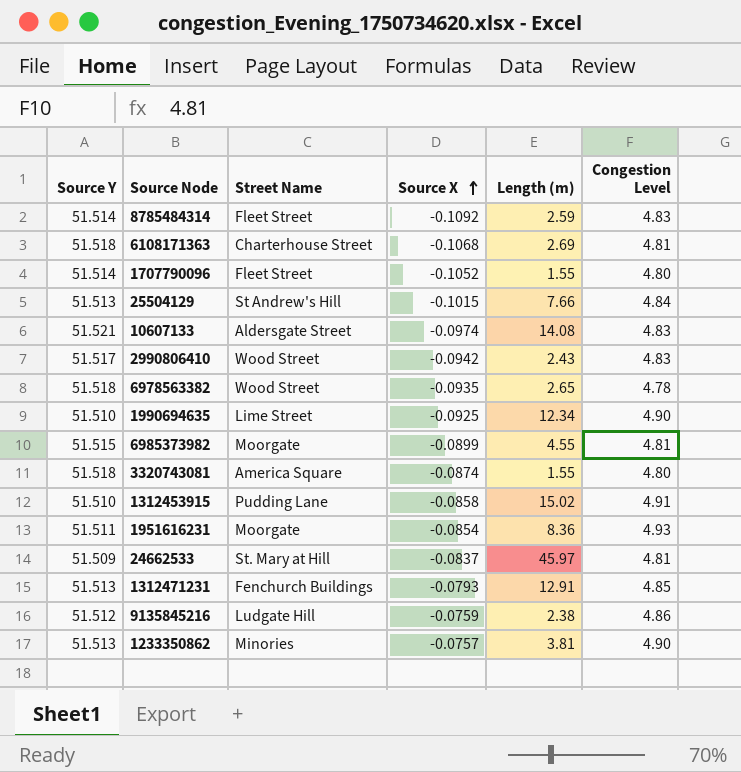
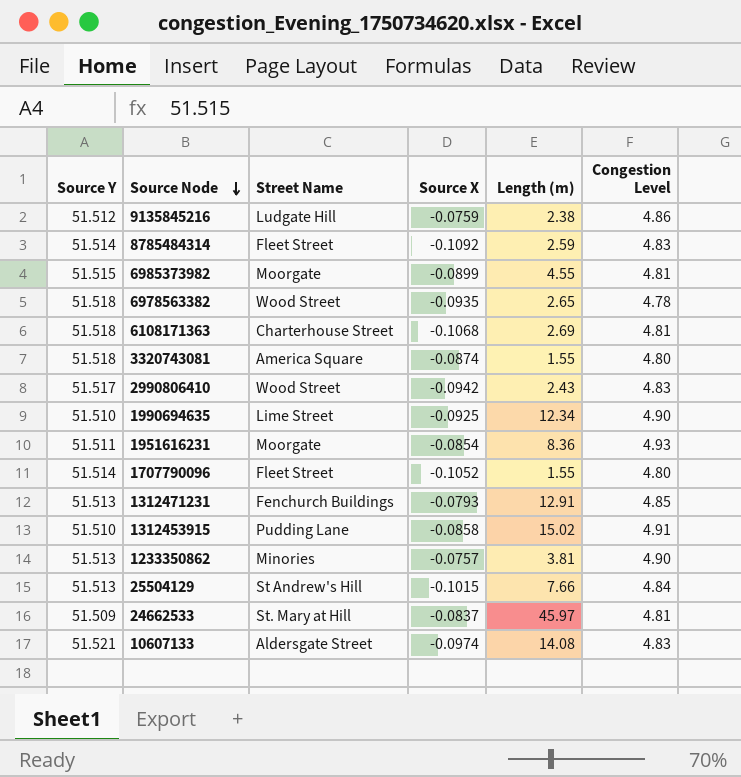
row order: Source X ascending -> Source Node descending

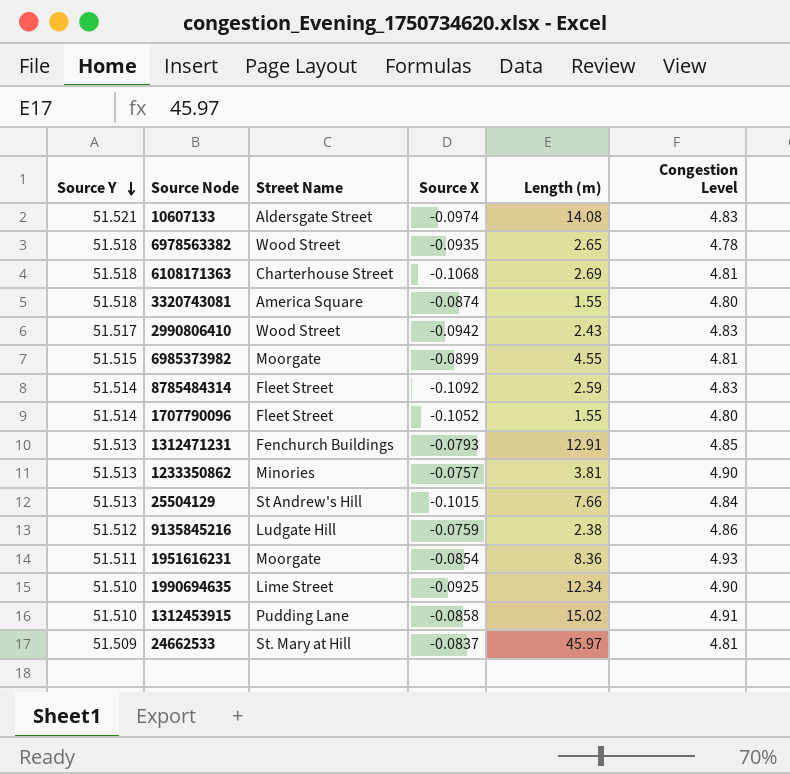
row order: Source Node descending -> Source Y descending

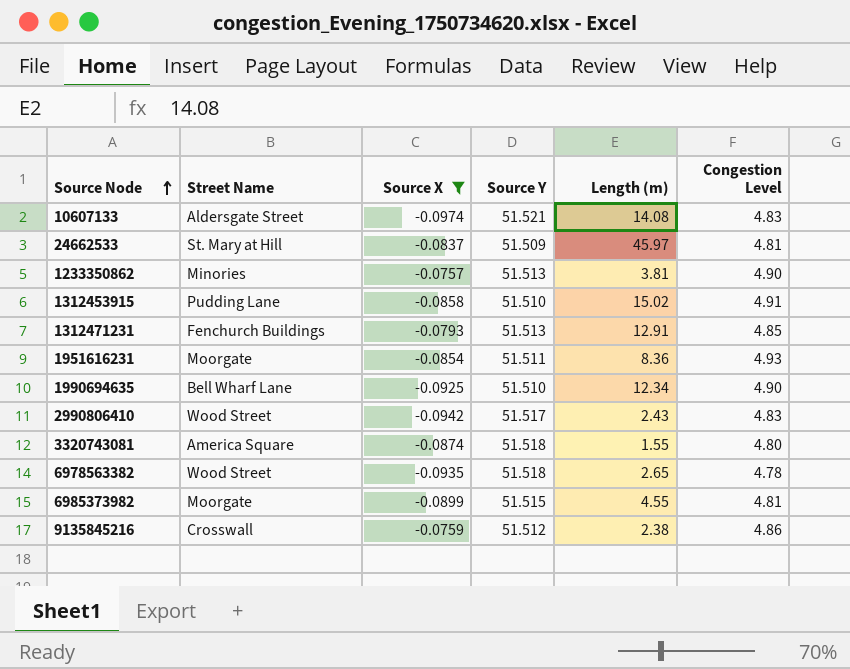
filter: none -> Source X >= -0.0974
row order: Source Y descending -> Source Node ascending
column Source Y | position: 1 -> 4
1990694635 | Street Name: Lime Street -> Bell Wharf Lane
9135845216 | Street Name: Ludgate Hill -> Crosswall

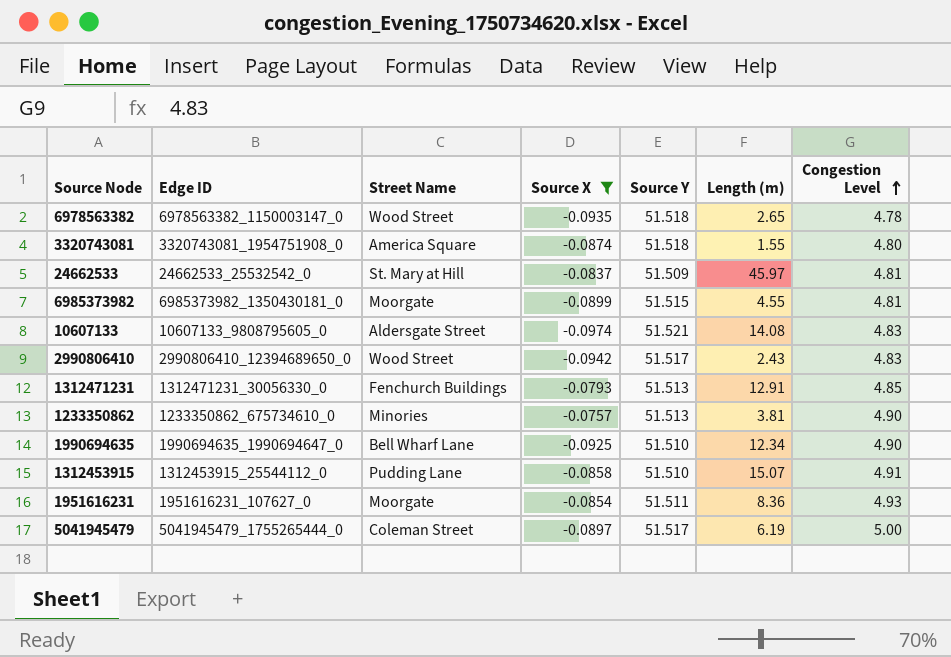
row order: Source Node ascending -> Congestion Level ascending
column Edge ID | position: none -> 2
row 9135845216: Crosswall | -0.0759 | 51.512 | 2.38 | 4.86 -> none
1312453915 | Length (m): 15.02 -> 15.07
row 5041945479: none -> 5041945479_1755265444_0 | Coleman Street | -0.0897 | 51.517 | 6.19 | 5.00

